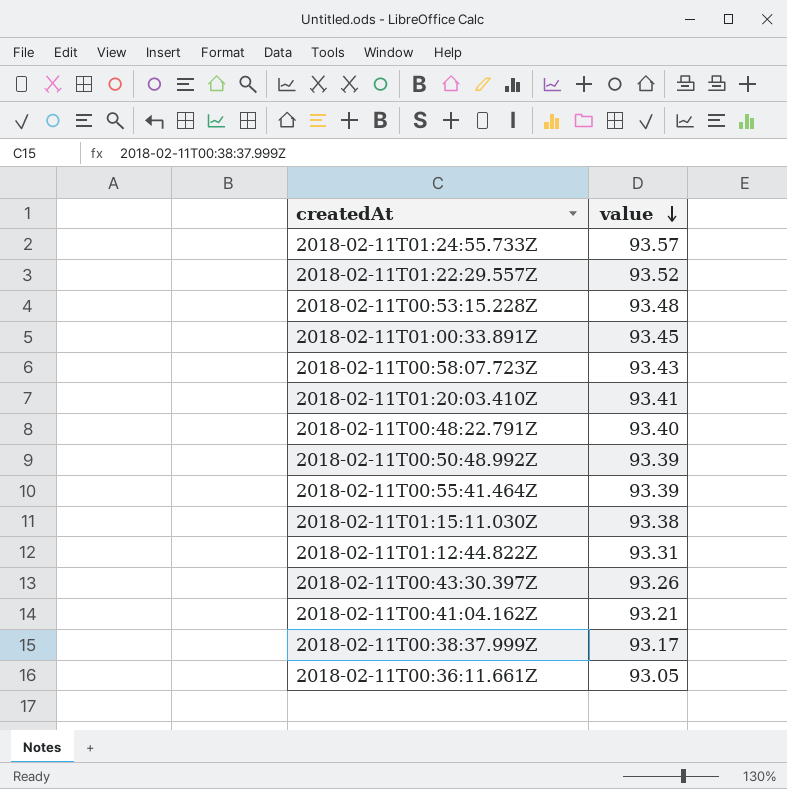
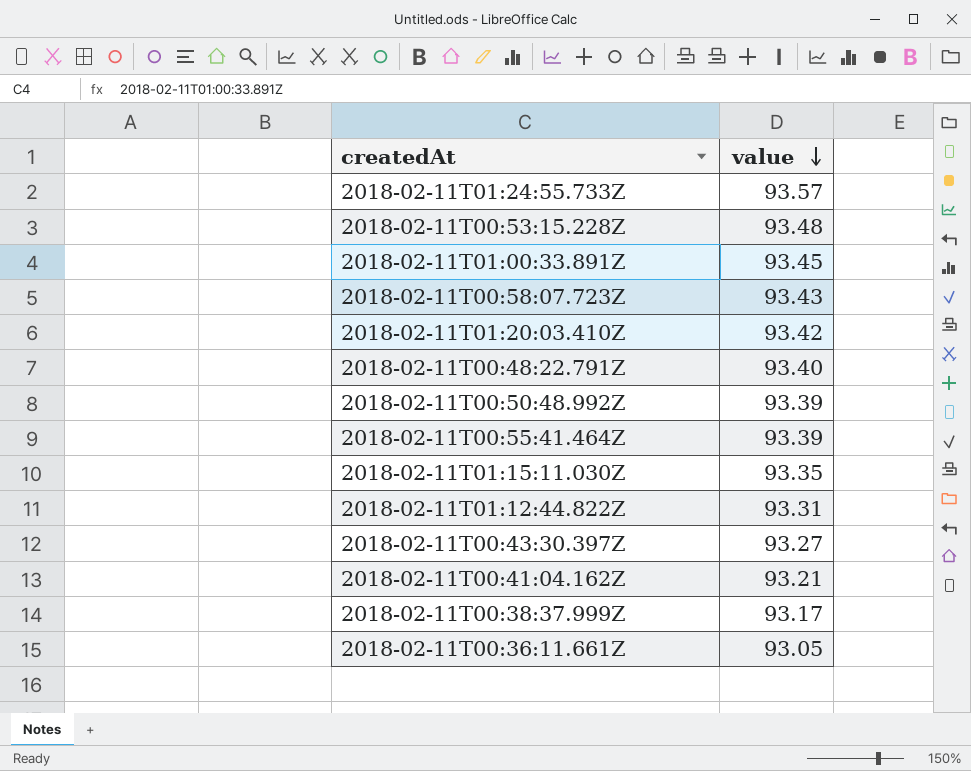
row 2018-02-11T01:22:29.557Z: 93.52 -> none
2018-02-11T01:20:03.410Z | value: 93.41 -> 93.42
2018-02-11T01:15:11.030Z | value: 93.38 -> 93.35
2018-02-11T00:43:30.397Z | value: 93.26 -> 93.27

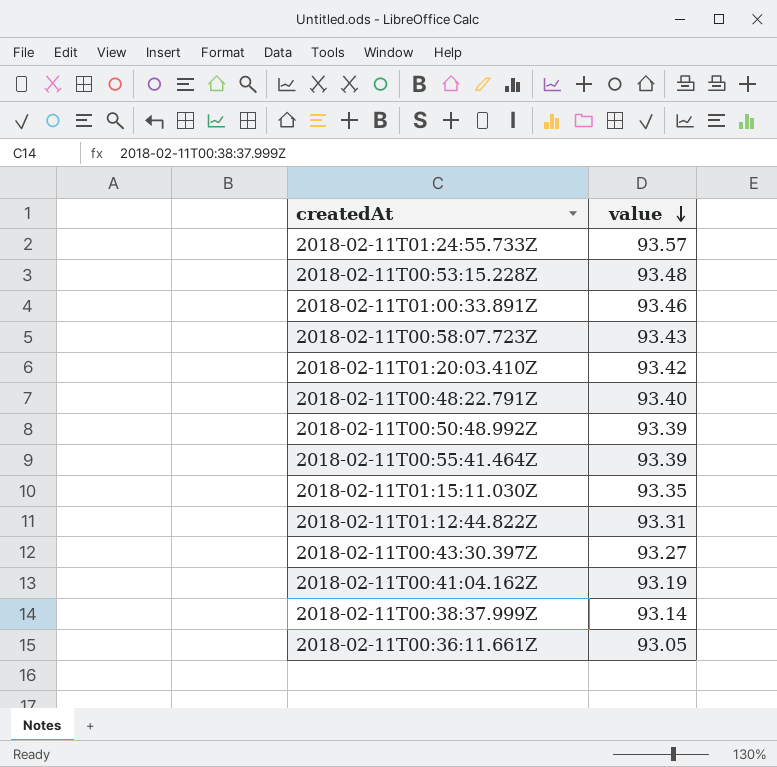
2018-02-11T01:00:33.891Z | value: 93.45 -> 93.46
2018-02-11T00:41:04.162Z | value: 93.21 -> 93.19
2018-02-11T00:38:37.999Z | value: 93.17 -> 93.14

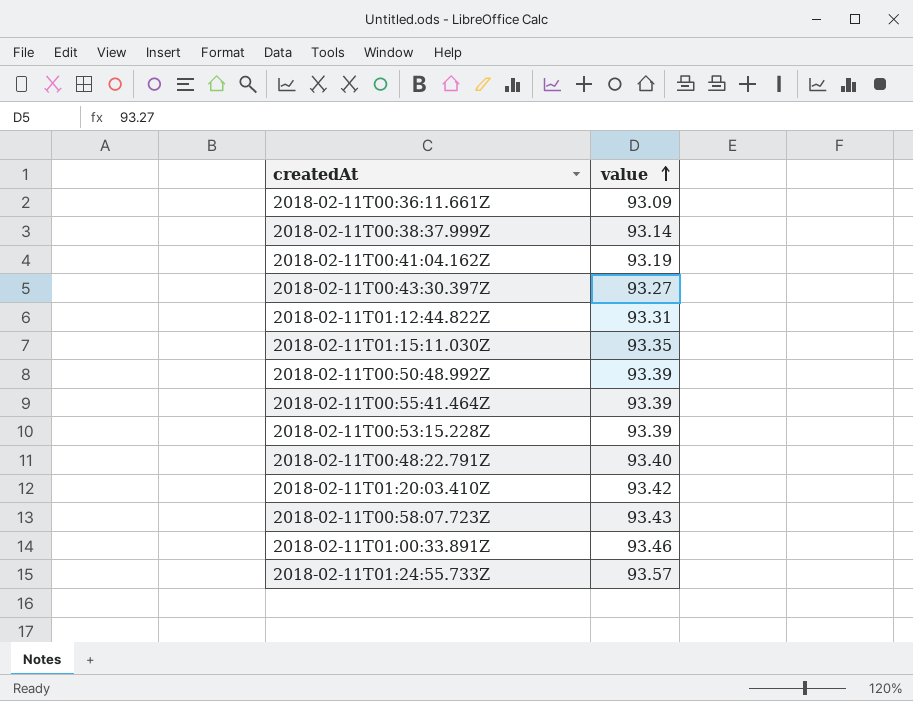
row order: value descending -> value ascending
2018-02-11T00:36:11.661Z | value: 93.05 -> 93.09
2018-02-11T00:53:15.228Z | value: 93.48 -> 93.39

